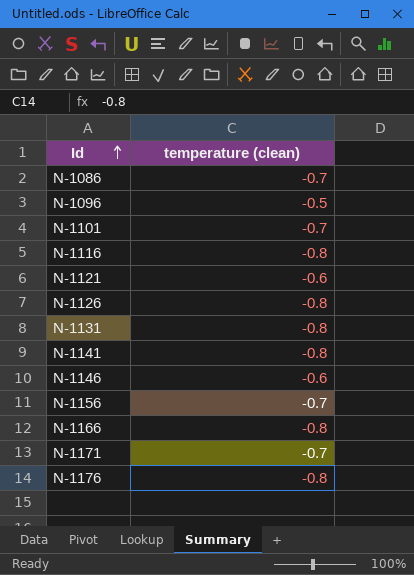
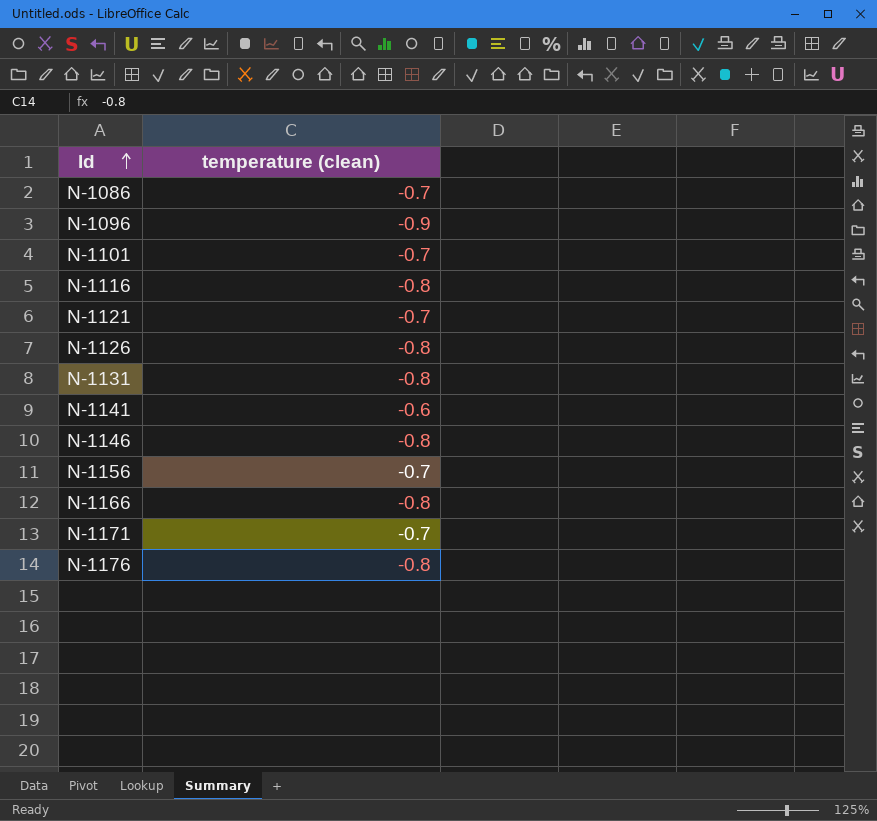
N-1096 | temperature (clean): -0.5 -> -0.9
N-1121 | temperature (clean): -0.6 -> -0.7
N-1141 | temperature (clean): -0.8 -> -0.6
N-1146 | temperature (clean): -0.6 -> -0.8

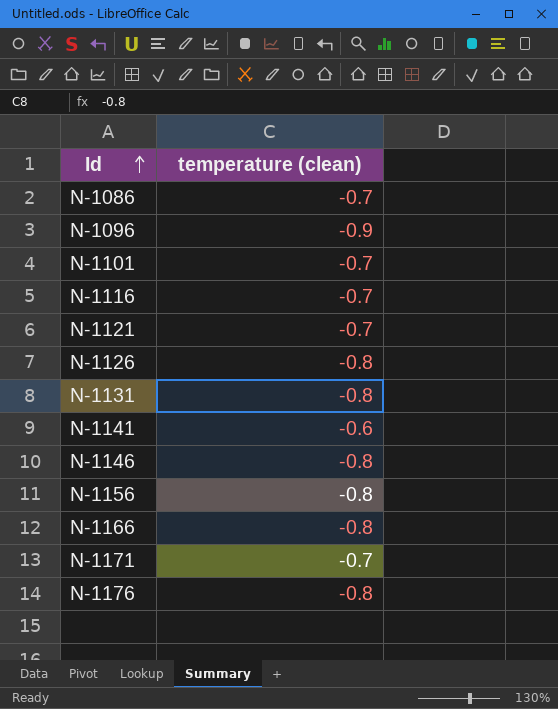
N-1116 | temperature (clean): -0.8 -> -0.7
N-1156 | temperature (clean): -0.7 -> -0.8

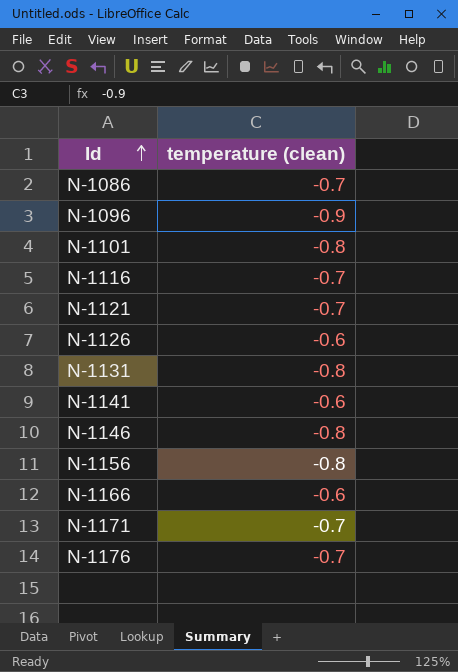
N-1101 | temperature (clean): -0.7 -> -0.8
N-1126 | temperature (clean): -0.8 -> -0.6
N-1166 | temperature (clean): -0.8 -> -0.6
N-1176 | temperature (clean): -0.8 -> -0.7

